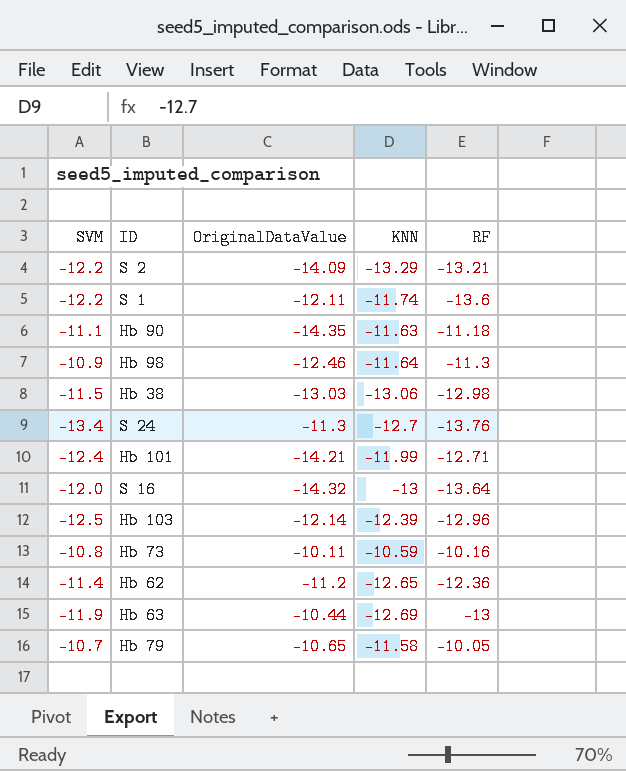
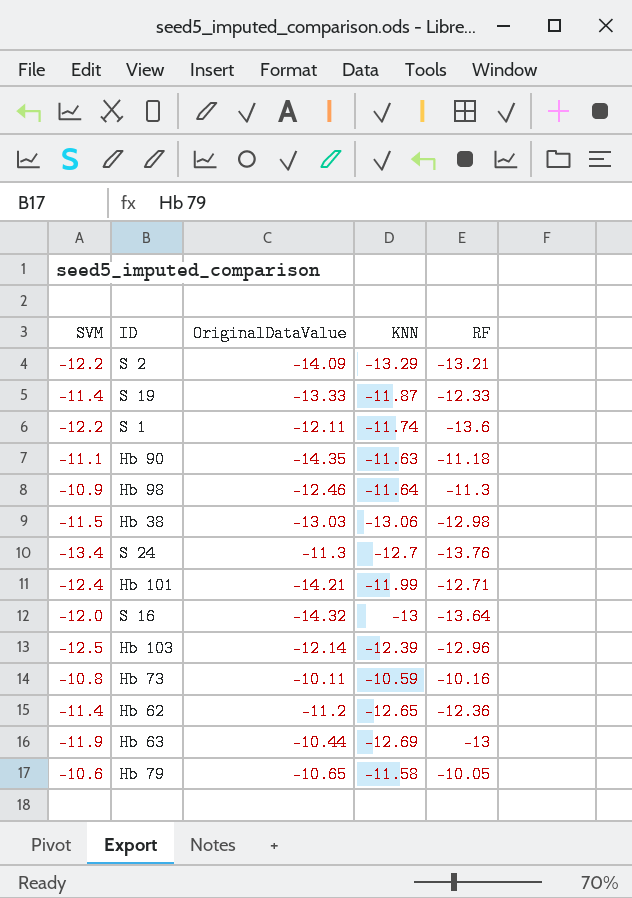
row S 19: none -> -11.4 | -13.33 | -11.87 | -12.33
Hb 79 | SVM: -10.7 -> -10.6

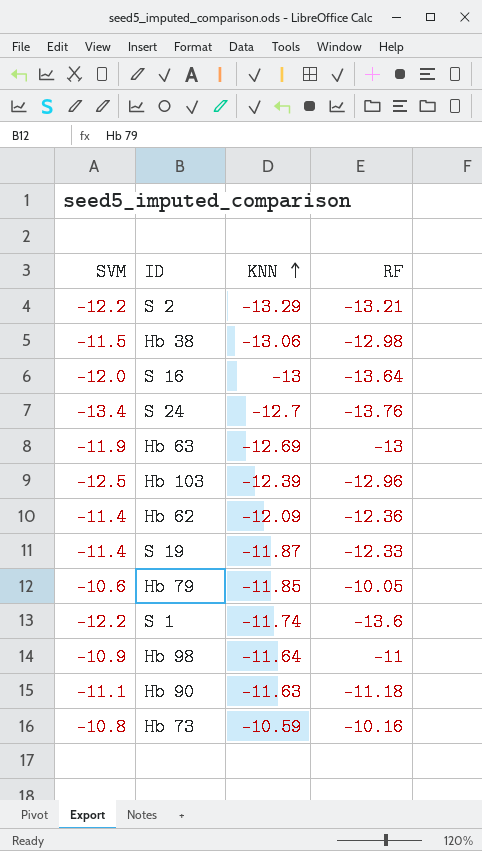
row order: none -> KNN ascending
column OriginalDataValue | position: 3 -> none
row Hb 101: -12.4 | -14.21 | -11.99 | -12.71 -> none
Hb 62 | KNN: -12.65 -> -12.09
Hb 79 | KNN: -11.58 -> -11.85
Hb 98 | RF: -11.3 -> -11

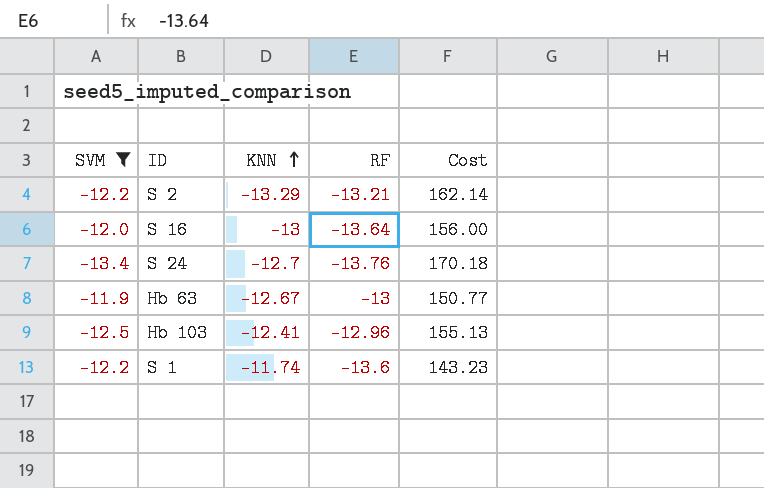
filter: none -> SVM <= -11.9
column Cost | formula: none -> [SVM] * [KNN]
Hb 63 | KNN: -12.69 -> -12.67
Hb 103 | KNN: -12.39 -> -12.41

